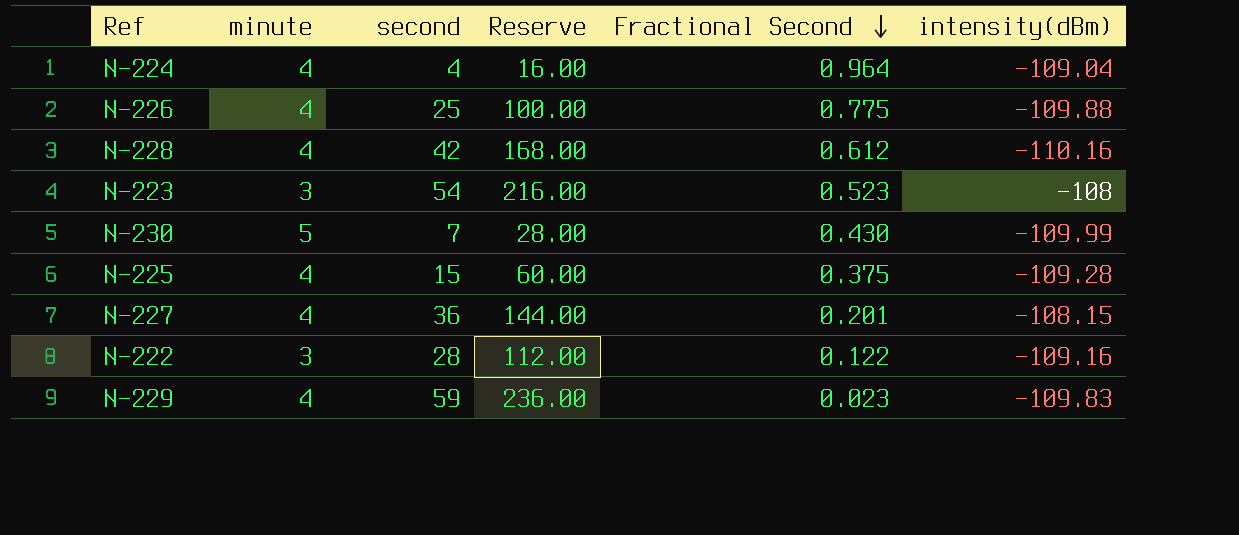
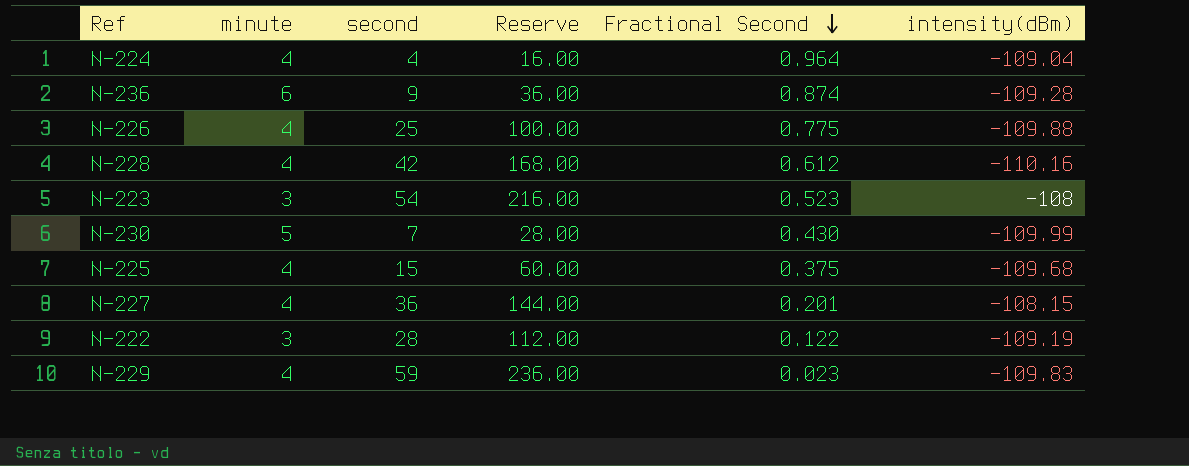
row N-236: none -> 6 | 9 | 36.00 | 0.874 | -109.28
N-225 | intensity(dBm): -109.28 -> -109.68
N-222 | intensity(dBm): -109.16 -> -109.19

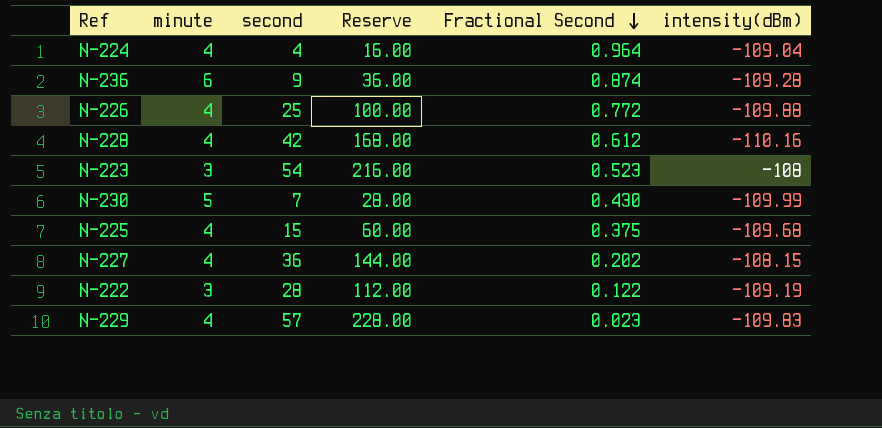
N-226 | Fractional Second: 0.775 -> 0.772
N-227 | Fractional Second: 0.201 -> 0.202
N-229 | second: 59 -> 57
N-229 | Reserve: 236.00 -> 228.00

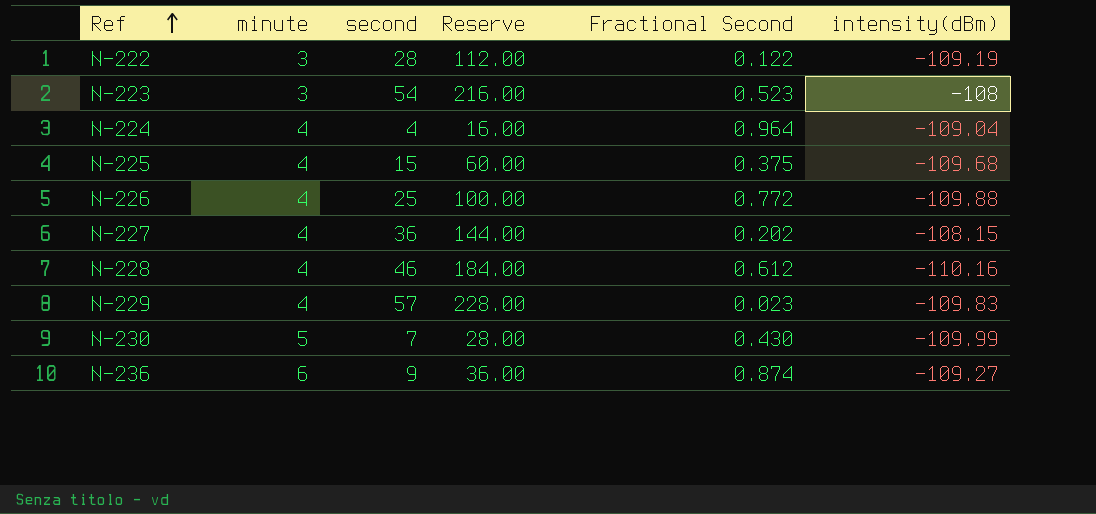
row order: Fractional Second descending -> Ref ascending
N-228 | second: 42 -> 46
N-228 | Reserve: 168.00 -> 184.00
N-236 | intensity(dBm): -109.28 -> -109.27

